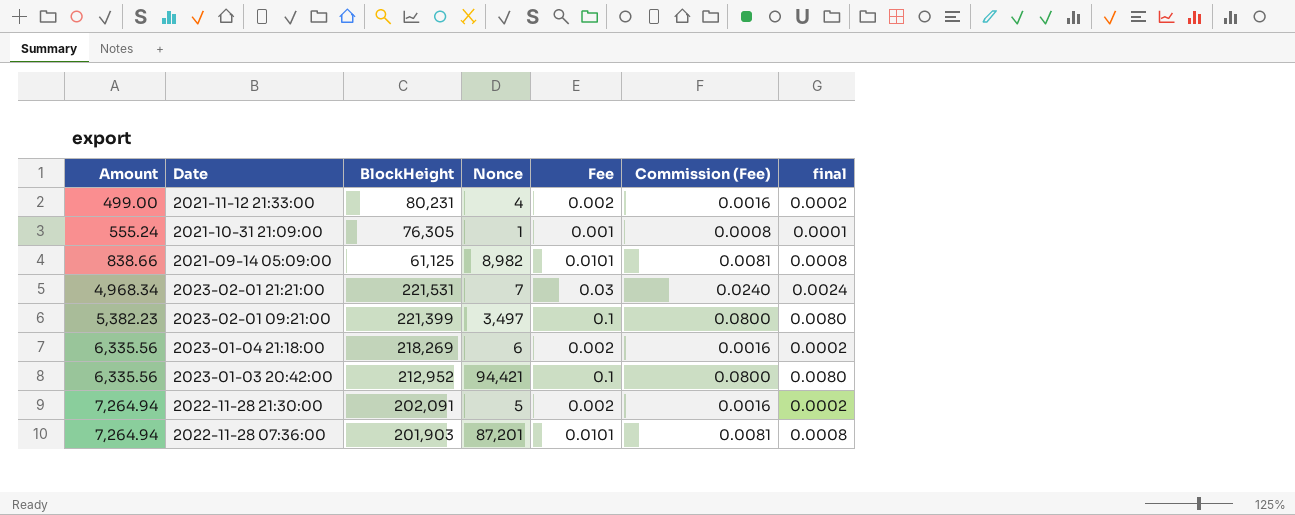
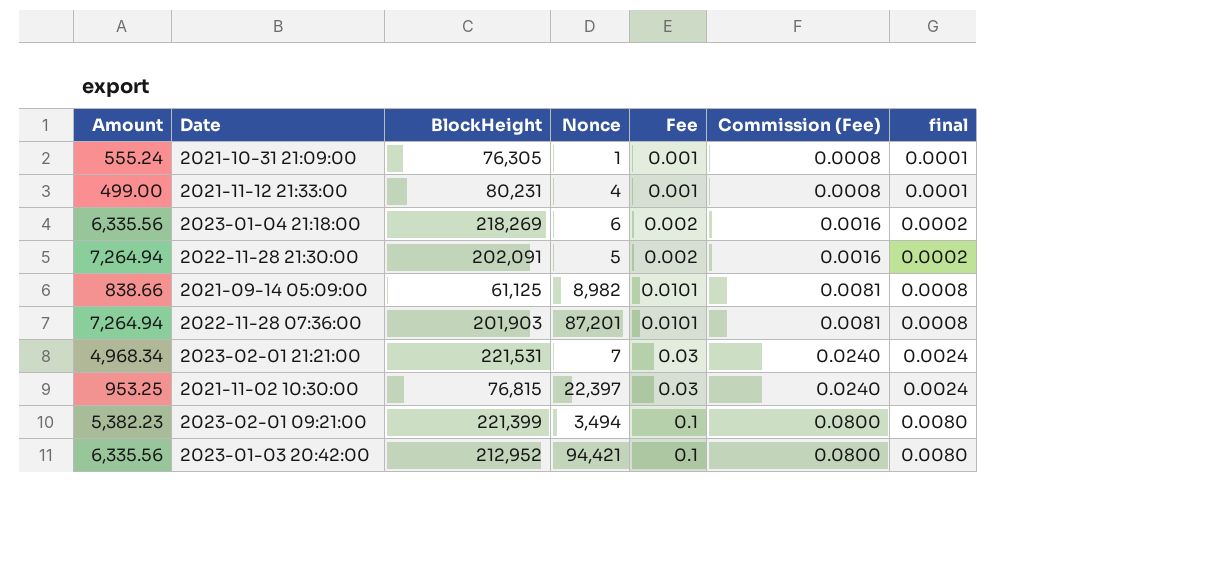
row order: Amount ascending -> Fee ascending
2021-11-12 21:33:00 | Fee: 0.002 -> 0.001
2021-11-12 21:33:00 | Commission (Fee): 0.0016 -> 0.0008
2021-11-12 21:33:00 | final: 0.0002 -> 0.0001
row 2021-11-02 10:30:00: none -> 953.25 | 76,815 | 22,397 | 0.03 | 0.0240 | 0.0024
2023-02-01 09:21:00 | Nonce: 3,497 -> 3,494

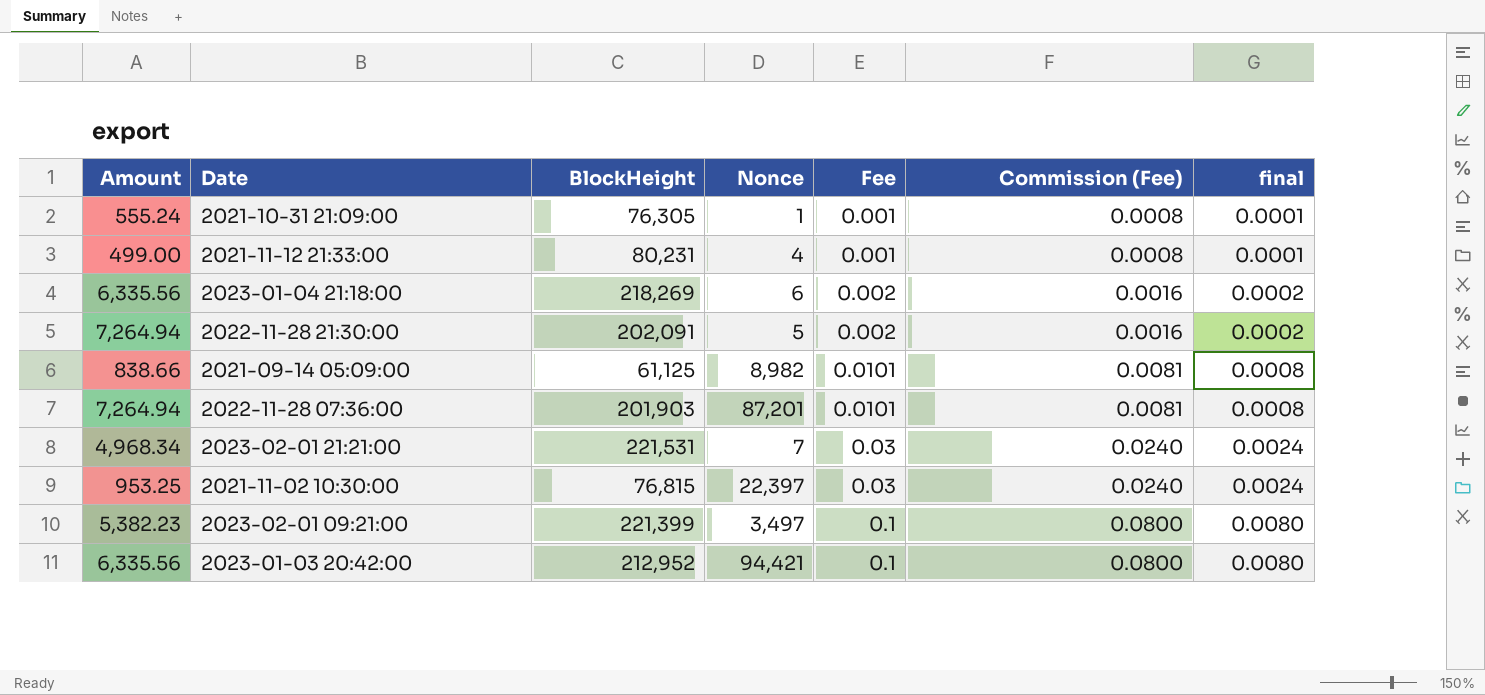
2023-02-01 09:21:00 | Nonce: 3,494 -> 3,497

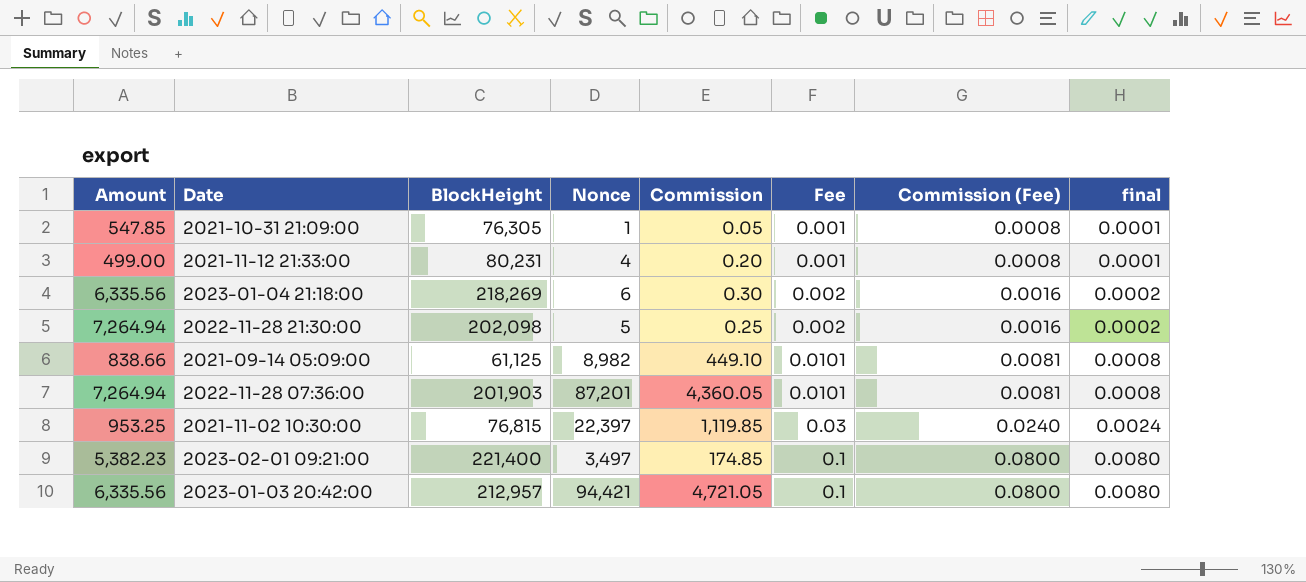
column Commission | formula: none -> [Nonce] * 0.05
row 2023-02-01 21:21:00: 4,968.34 | 221,531 | 7 | 0.03 | 0.0240 | 0.0024 -> none
2021-10-31 21:09:00 | Amount: 555.24 -> 547.85
2022-11-28 21:30:00 | BlockHeight: 202,091 -> 202,098
2023-02-01 09:21:00 | BlockHeight: 221,399 -> 221,400
2023-01-03 20:42:00 | BlockHeight: 212,952 -> 212,957

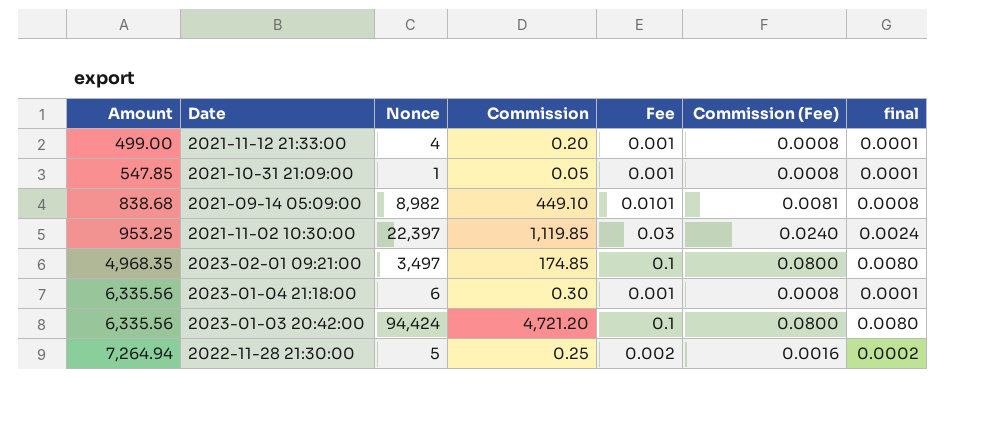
row order: Fee ascending -> Amount ascending
column BlockHeight | position: 3 -> none
row 2022-11-28 07:36:00: 7,264.94 | 201,903 | 87,201 | 4,360.05 | 0.0101 | 0.0081 | 0.0008 -> none
2021-09-14 05:09:00 | Amount: 838.66 -> 838.68
2023-02-01 09:21:00 | Amount: 5,382.23 -> 4,968.35
2023-01-04 21:18:00 | Fee: 0.002 -> 0.001
2023-01-04 21:18:00 | Commission (Fee): 0.0016 -> 0.0008
2023-01-04 21:18:00 | final: 0.0002 -> 0.0001
2023-01-03 20:42:00 | Nonce: 94,421 -> 94,424
2023-01-03 20:42:00 | Commission: 4,721.05 -> 4,721.20

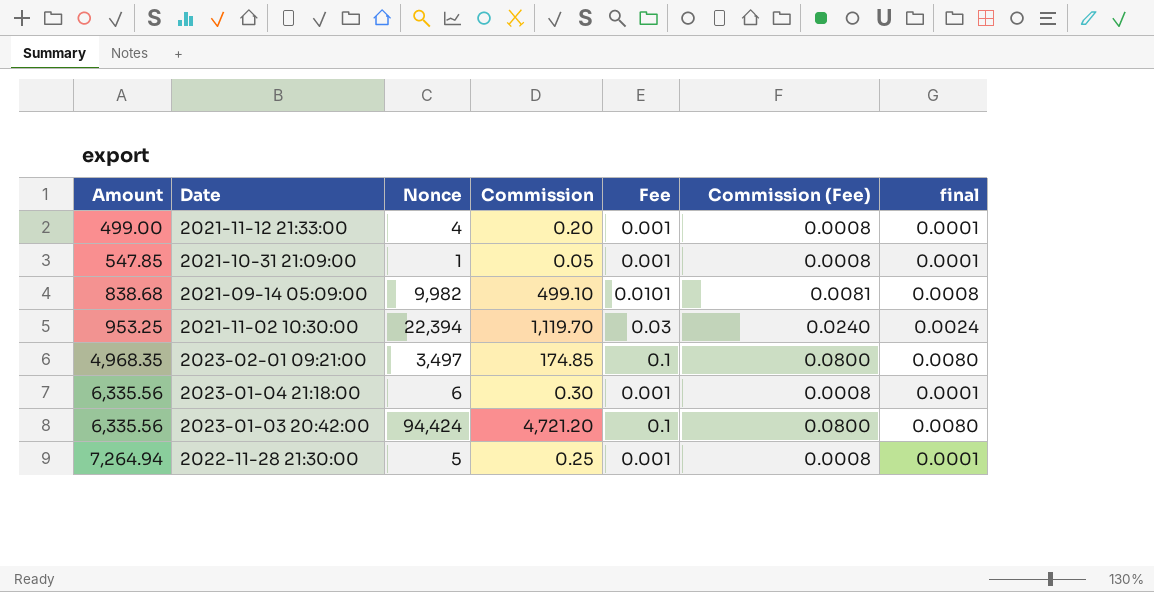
2021-09-14 05:09:00 | Nonce: 8,982 -> 9,982
2021-09-14 05:09:00 | Commission: 449.10 -> 499.10
2021-11-02 10:30:00 | Nonce: 22,397 -> 22,394
2021-11-02 10:30:00 | Commission: 1,119.85 -> 1,119.70
2022-11-28 21:30:00 | Fee: 0.002 -> 0.001
2022-11-28 21:30:00 | Commission (Fee): 0.0016 -> 0.0008
2022-11-28 21:30:00 | final: 0.0002 -> 0.0001

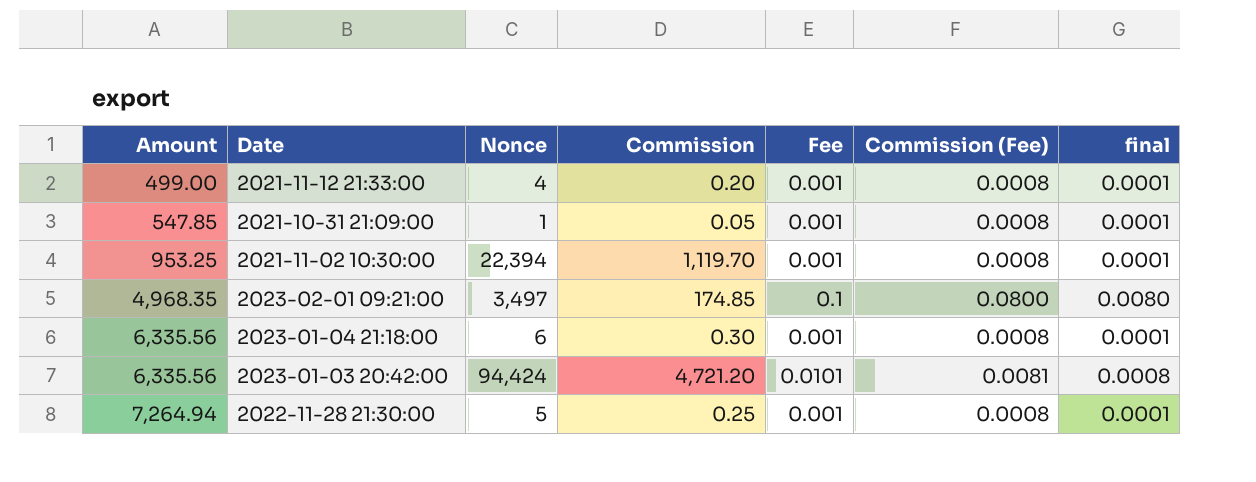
row 2021-09-14 05:09:00: 838.68 | 9,982 | 499.10 | 0.0101 | 0.0081 | 0.0008 -> none
2021-11-02 10:30:00 | Fee: 0.03 -> 0.001
2021-11-02 10:30:00 | Commission (Fee): 0.0240 -> 0.0008
2021-11-02 10:30:00 | final: 0.0024 -> 0.0001
2023-01-03 20:42:00 | Fee: 0.1 -> 0.0101
2023-01-03 20:42:00 | Commission (Fee): 0.0800 -> 0.0081
2023-01-03 20:42:00 | final: 0.0080 -> 0.0008

